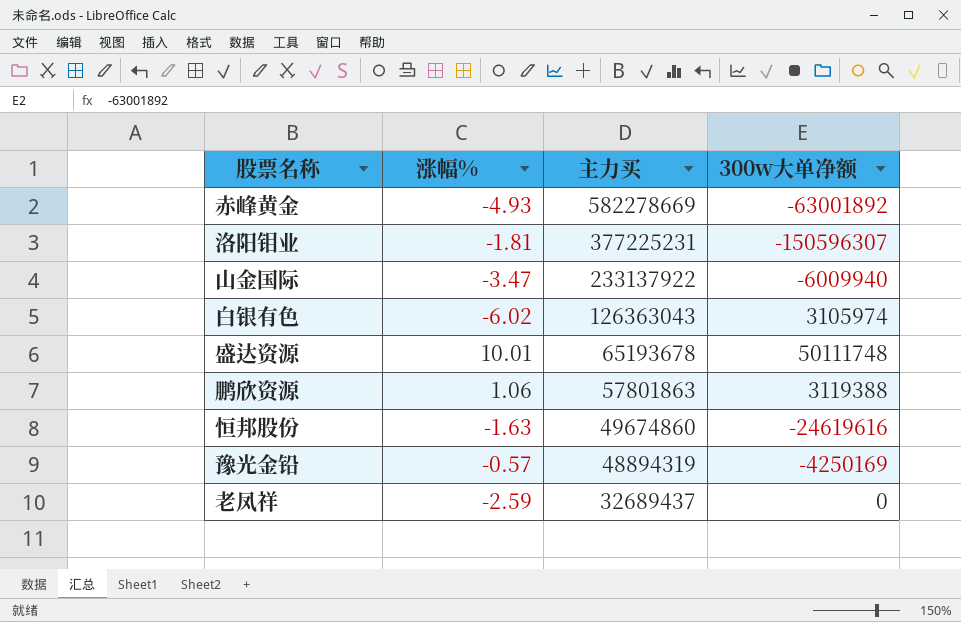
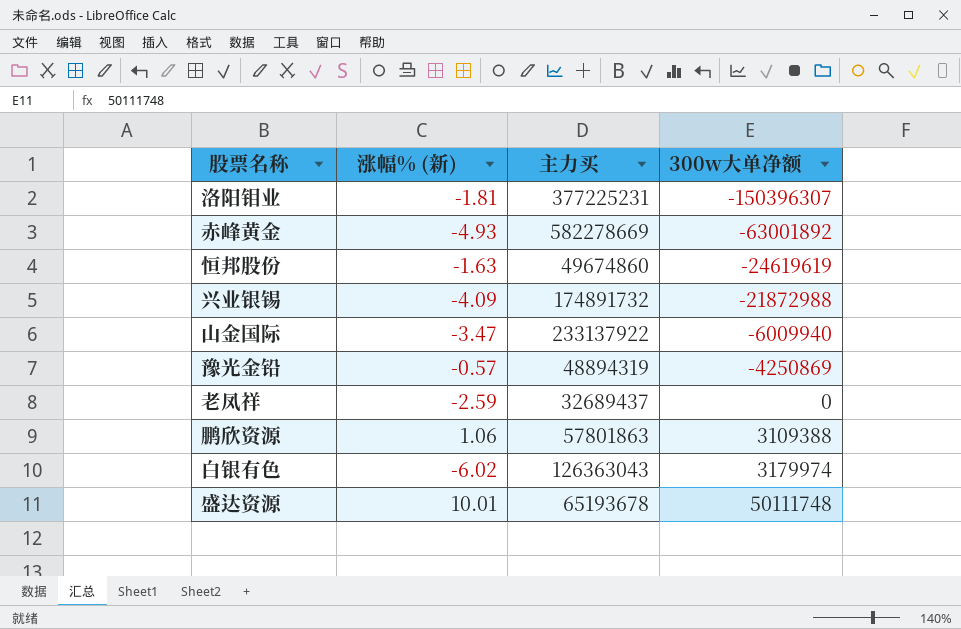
row order: 主力买 descending -> 300w大单净额 ascending
column name: 涨幅% -> 涨幅% (新)
洛阳钼业 | 300w大单净额: -150596307 -> -150396307
恒邦股份 | 300w大单净额: -24619616 -> -24619619
row 兴业银锡: none -> -4.09 | 174891732 | -21872988
豫光金铅 | 300w大单净额: -4250169 -> -4250869
鹏欣资源 | 300w大单净额: 3119388 -> 3109388
白银有色 | 300w大单净额: 3105974 -> 3179974

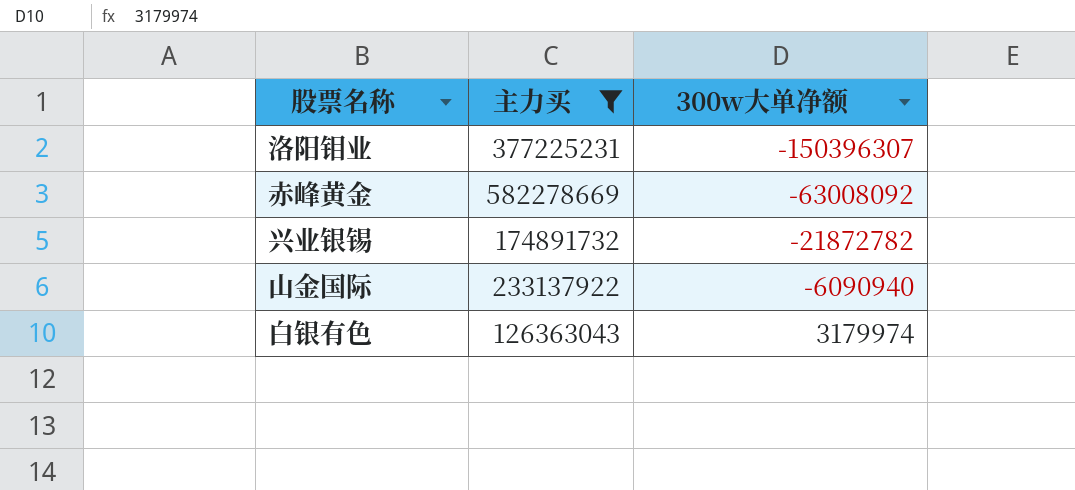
filter: none -> 主力买 >= 126363043
column 涨幅% (新) | position: 2 -> none
赤峰黄金 | 300w大单净额: -63001892 -> -63008092
兴业银锡 | 300w大单净额: -21872988 -> -21872782
山金国际 | 300w大单净额: -6009940 -> -6090940

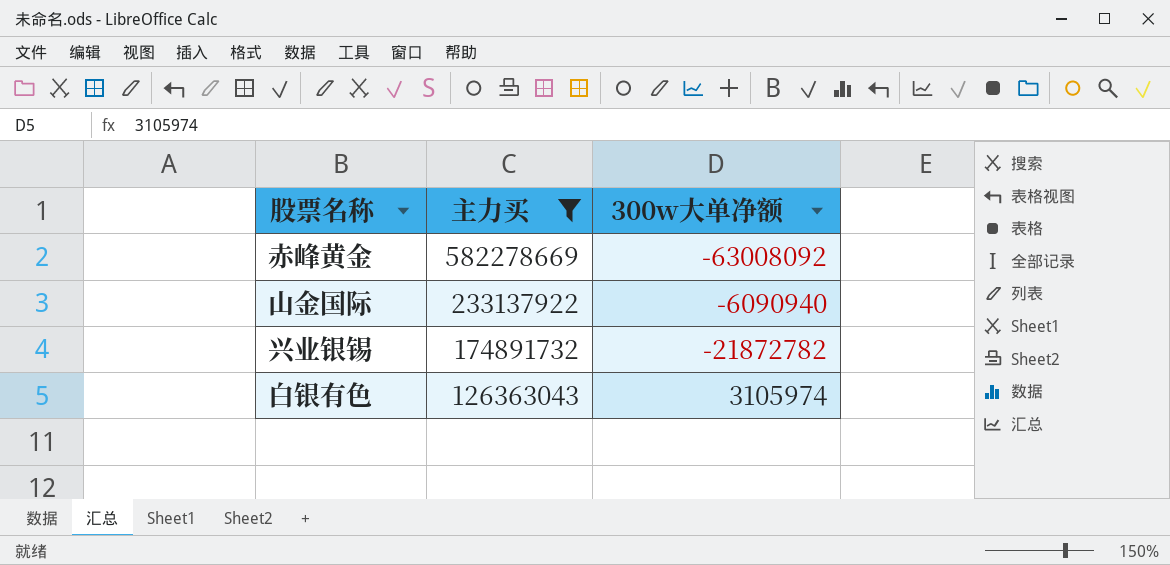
row order: 300w大单净额 ascending -> 主力买 descending
row 洛阳钼业: 377225231 | -150396307 -> none
白银有色 | 300w大单净额: 3179974 -> 3105974

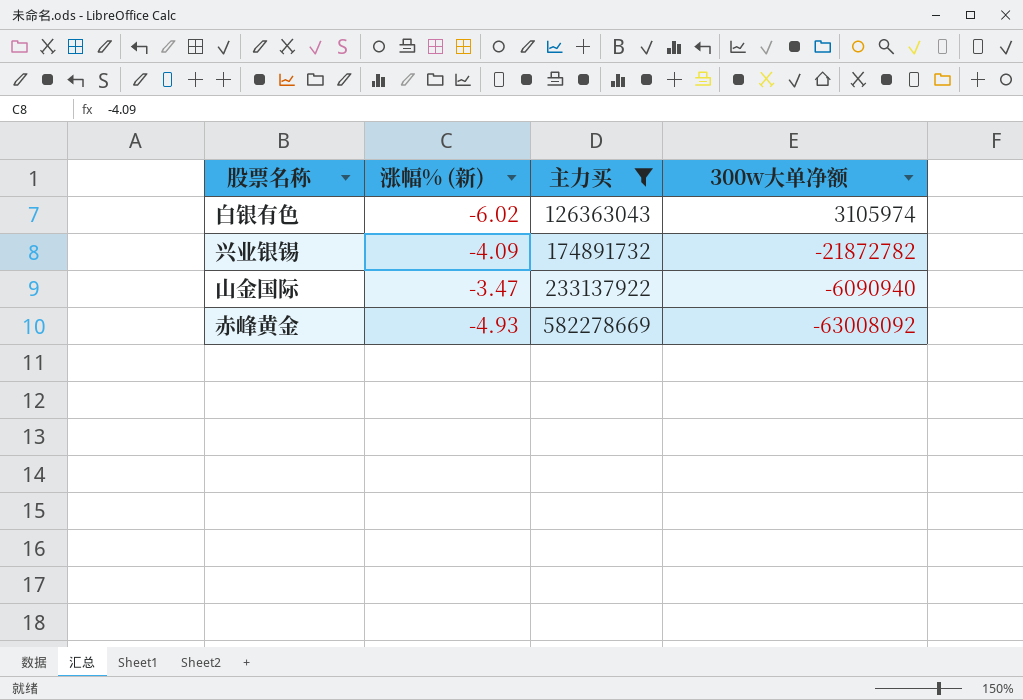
row order: 主力买 descending -> 主力买 ascending
column 涨幅% (新) | position: none -> 2

